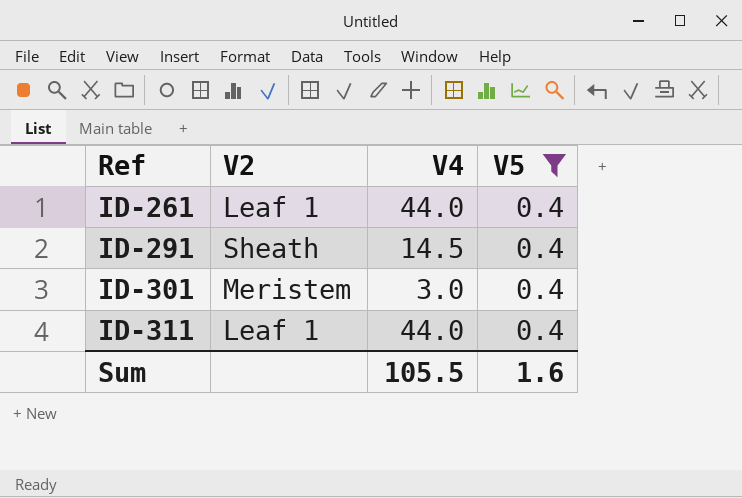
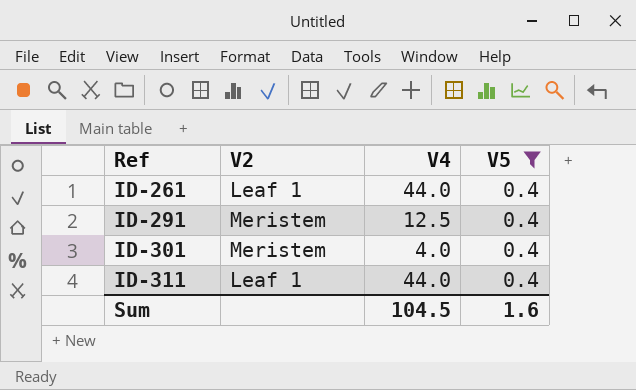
ID-291 | V2: Sheath -> Meristem
ID-291 | V4: 14.5 -> 12.5
ID-301 | V4: 3.0 -> 4.0
Sum | V4: 105.5 -> 104.5

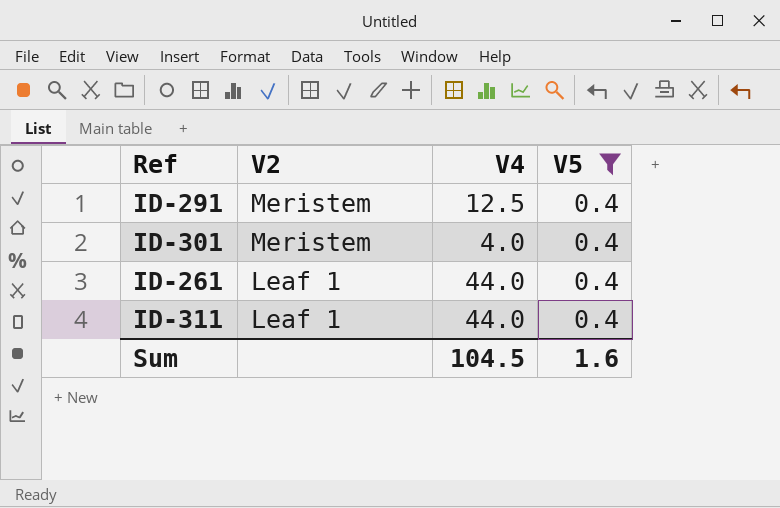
row order: Ref ascending -> V2 descending

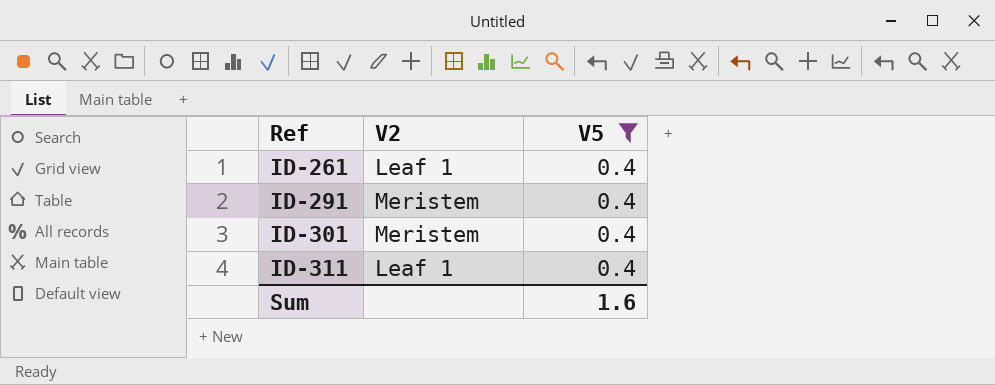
row order: V2 descending -> Ref ascending
column V4 | position: 3 -> none

